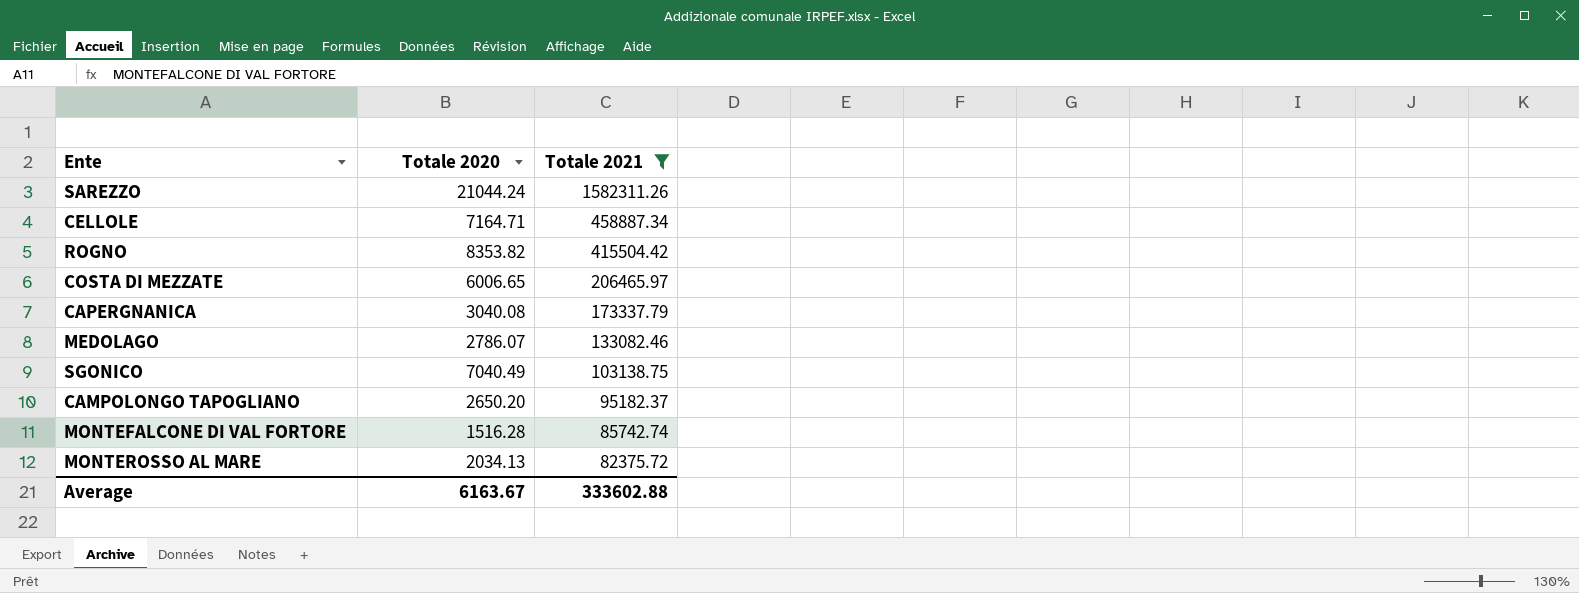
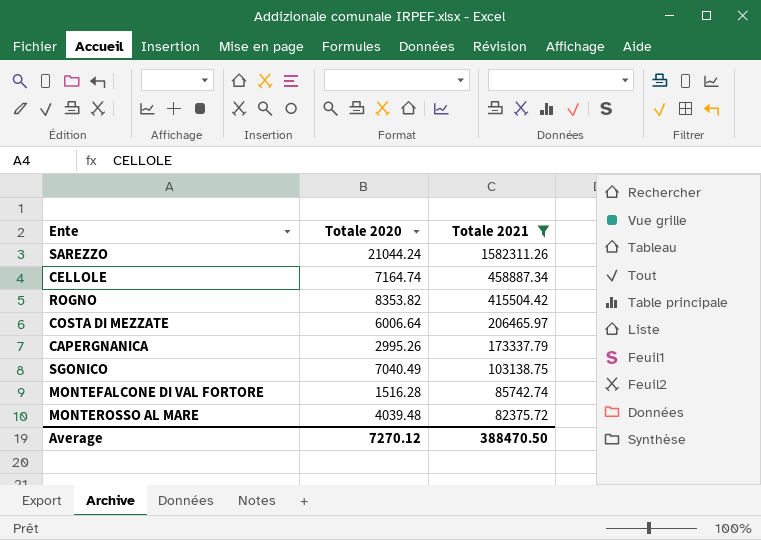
row MEDOLAGO: 2786.07 | 133082.46 -> none
row CAMPOLONGO TAPOGLIANO: 2650.20 | 95182.37 -> none
CELLOLE | Totale 2020: 7164.71 -> 7164.74
COSTA DI MEZZATE | Totale 2020: 6006.65 -> 6006.64
CAPERGNANICA | Totale 2020: 3040.08 -> 2995.26
MONTEROSSO AL MARE | Totale 2020: 2034.13 -> 4039.48
Average | Totale 2020: 6163.67 -> 7270.12
Average | Totale 2021: 333602.88 -> 388470.50

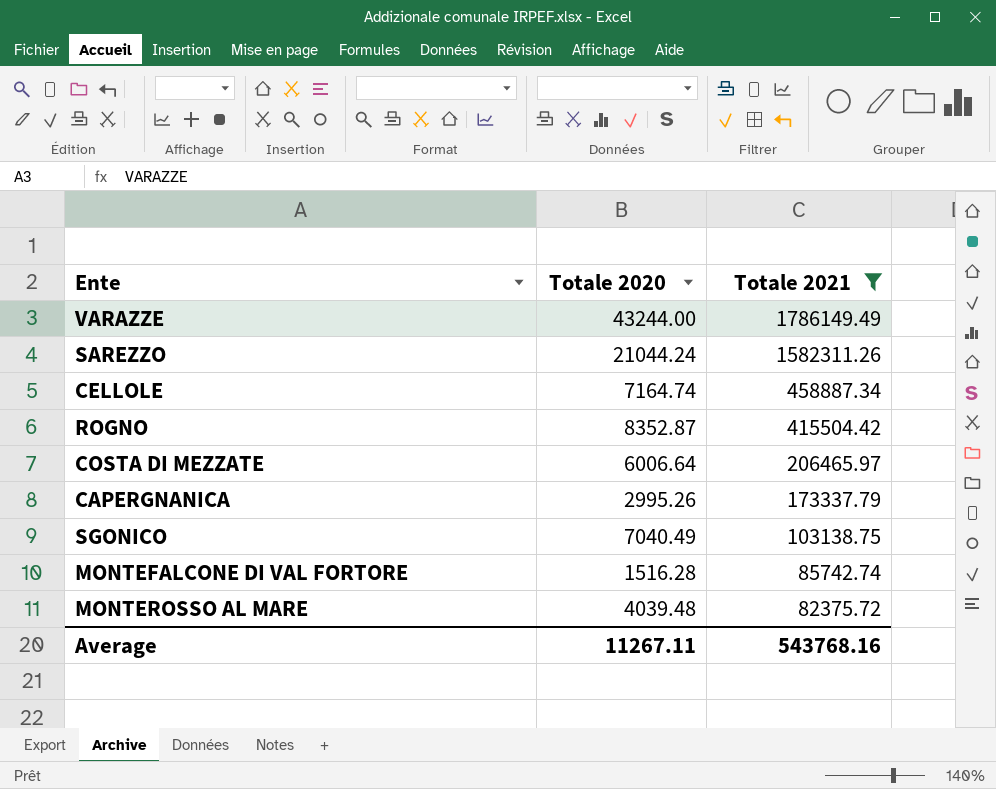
row VARAZZE: none -> 43244.00 | 1786149.49
ROGNO | Totale 2020: 8353.82 -> 8352.87
Average | Totale 2020: 7270.12 -> 11267.11
Average | Totale 2021: 388470.50 -> 543768.16

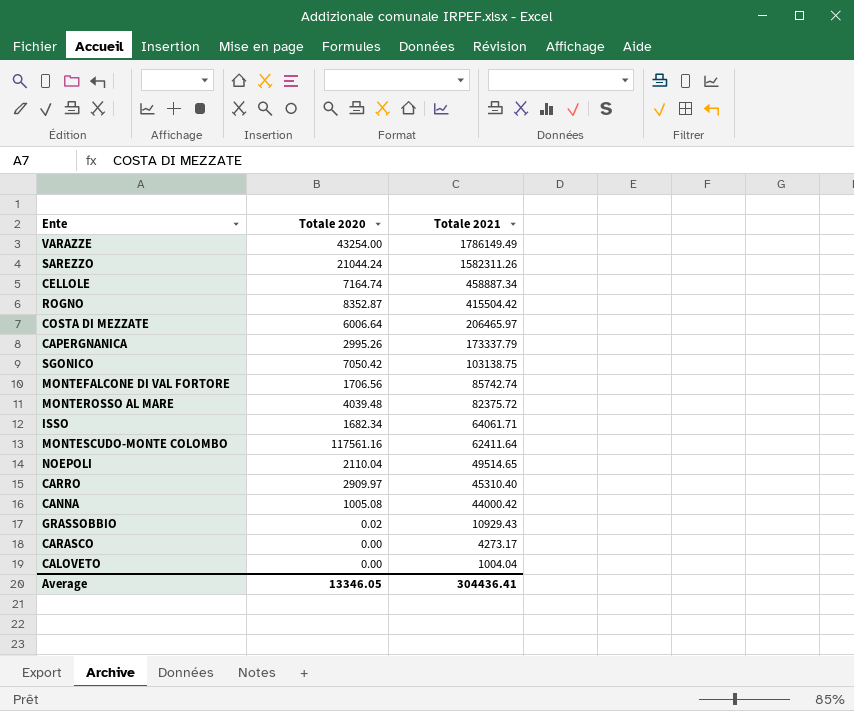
filter: Totale 2021 >= 82375.72 -> none
VARAZZE | Totale 2020: 43244.00 -> 43254.00
SGONICO | Totale 2020: 7040.49 -> 7050.42
MONTEFALCONE DI VAL FORTORE | Totale 2020: 1516.28 -> 1706.56
Average | Totale 2020: 11267.11 -> 13346.05
Average | Totale 2021: 543768.16 -> 304436.41

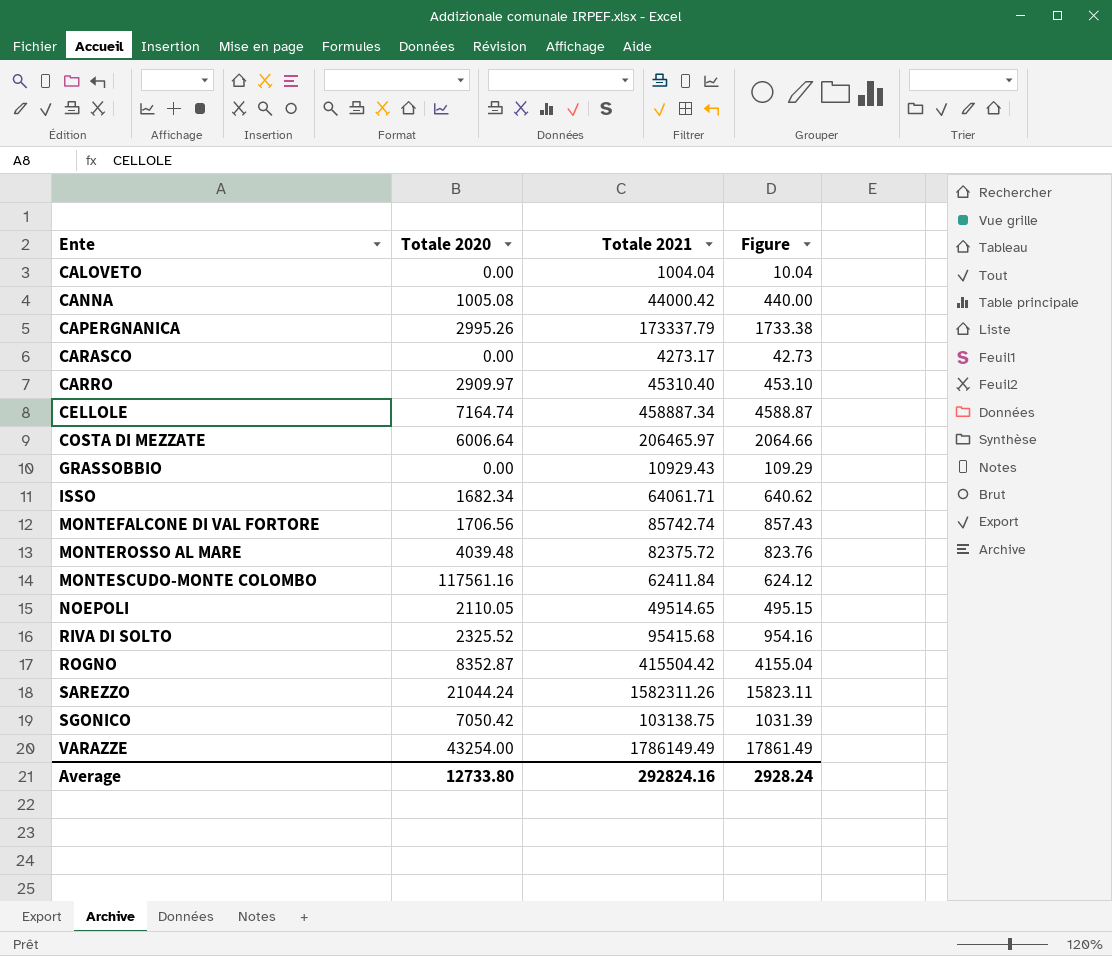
row order: Totale 2021 descending -> Ente ascending
column Figure | formula: none -> [Totale 2021] * 0.01
GRASSOBBIO | Totale 2020: 0.02 -> 0.00
MONTESCUDO-MONTE COLOMBO | Totale 2021: 62411.64 -> 62411.84
NOEPOLI | Totale 2020: 2110.04 -> 2110.05
row RIVA DI SOLTO: none -> 2325.52 | 95415.68 | 954.16
Average | Totale 2020: 13346.05 -> 12733.80
Average | Totale 2021: 304436.41 -> 292824.16

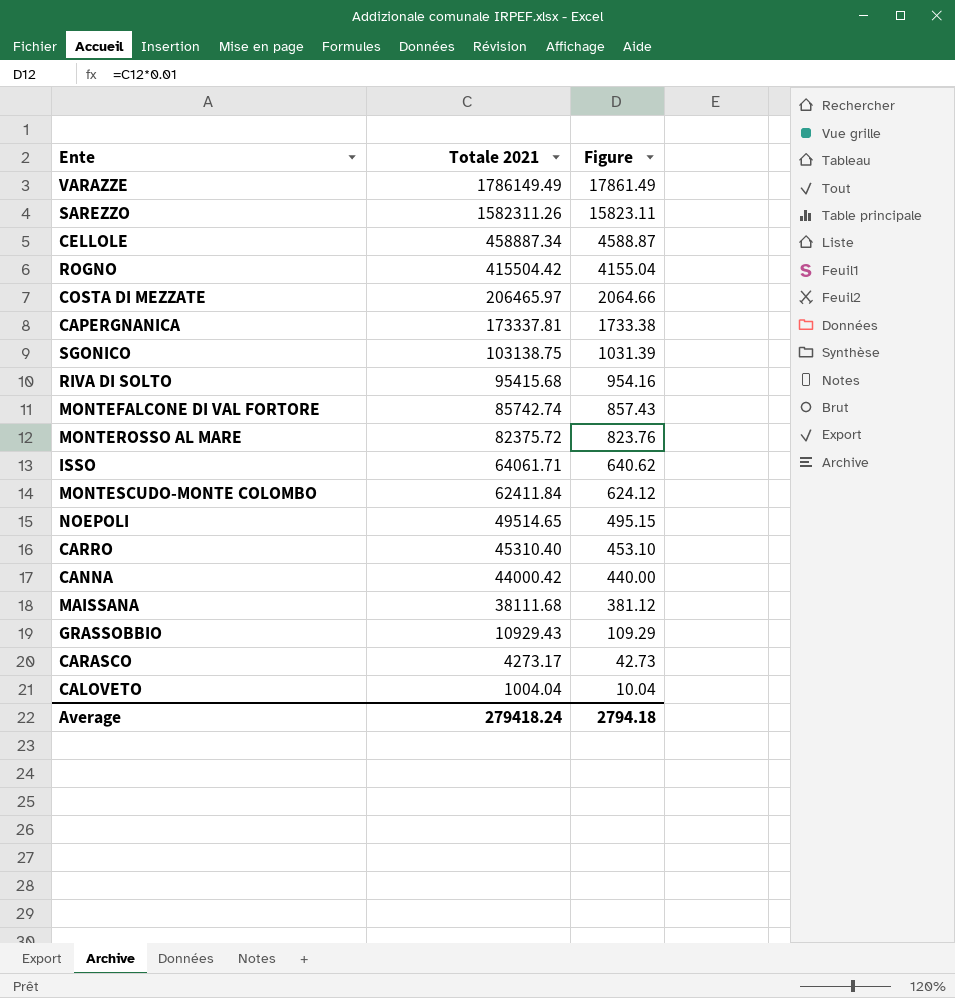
row order: Ente ascending -> Totale 2021 descending
column Totale 2020 | position: 2 -> none
CAPERGNANICA | Totale 2021: 173337.79 -> 173337.81
row MAISSANA: none -> 38111.68 | 381.12
Average | Totale 2021: 292824.16 -> 279418.24
Average | Figure: 2928.24 -> 2794.18

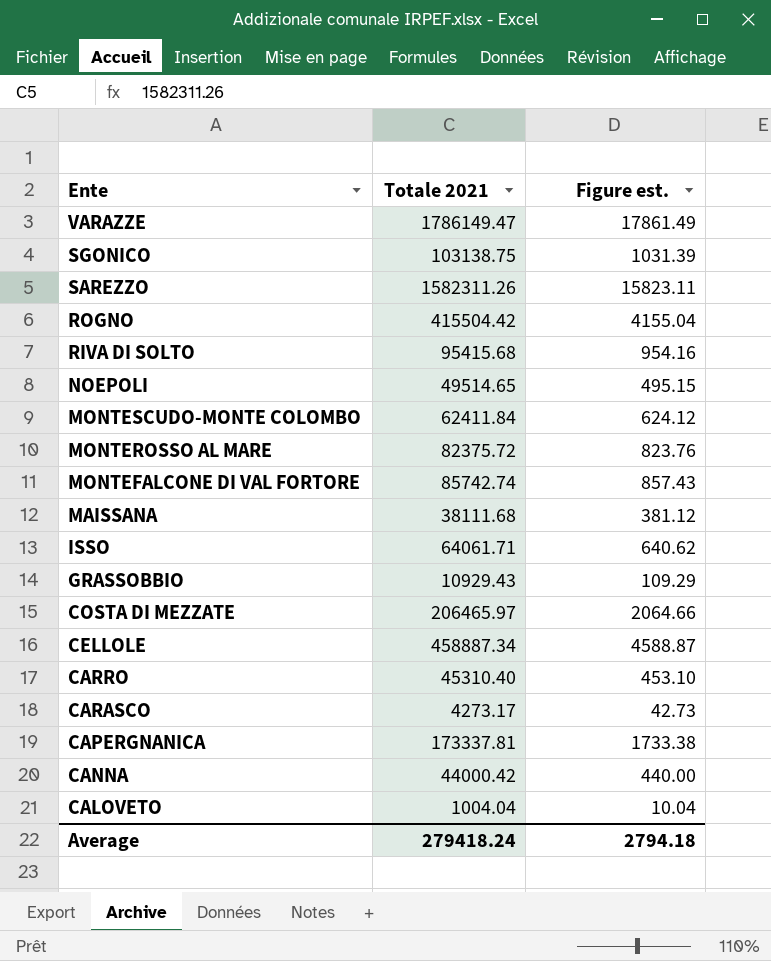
row order: Totale 2021 descending -> Ente descending
column name: Figure -> Figure est.
VARAZZE | Totale 2021: 1786149.49 -> 1786149.47

